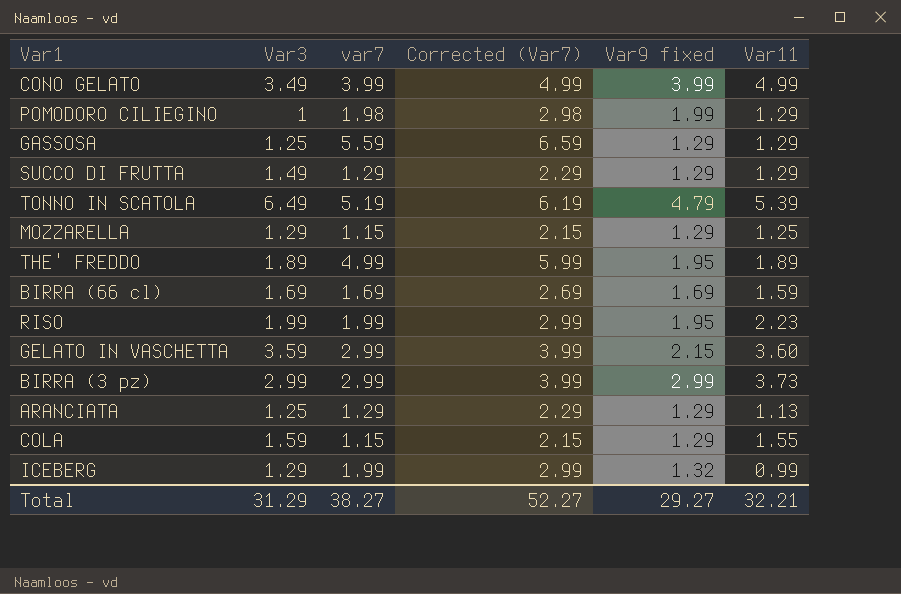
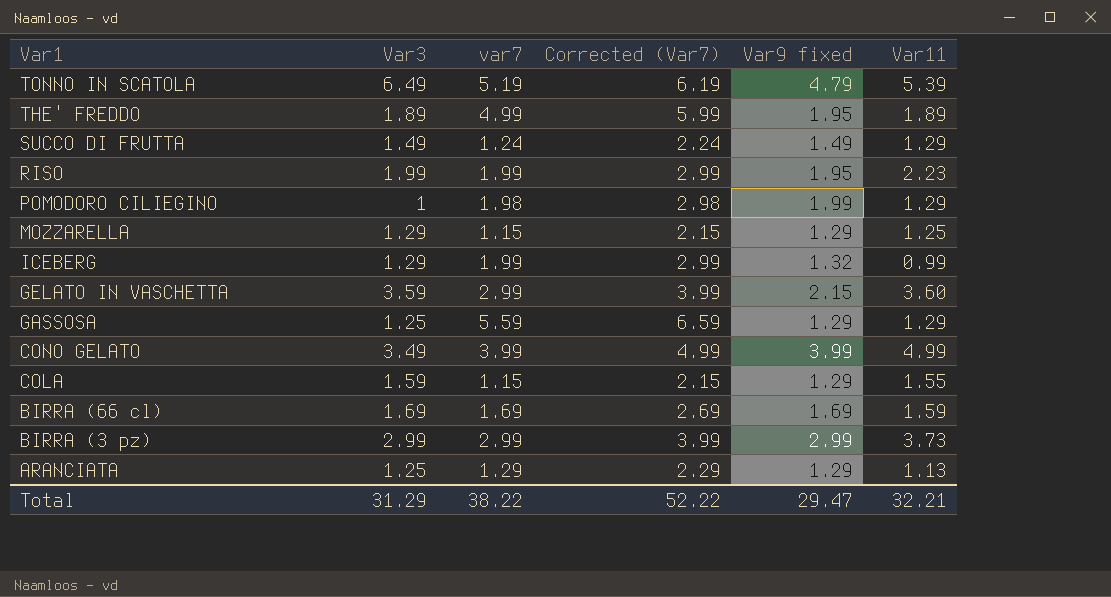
row order: none -> Var1 descending
SUCCO DI FRUTTA | var7: 1.29 -> 1.24
SUCCO DI FRUTTA | Corrected (Var7): 2.29 -> 2.24
SUCCO DI FRUTTA | Var9 fixed: 1.29 -> 1.49
Total | var7: 38.27 -> 38.22
Total | Corrected (Var7): 52.27 -> 52.22
Total | Var9 fixed: 29.27 -> 29.47

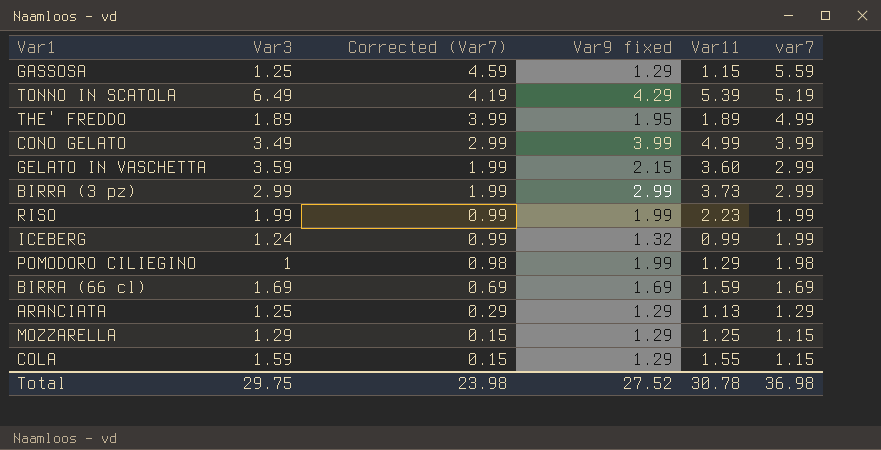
row order: Var1 descending -> Corrected (Var7) descending
column Corrected (Var7) | formula: [var7] + 1 -> [var7] - 1
column var7 | position: 3 -> 6
row SUCCO DI FRUTTA: 1.49 | 1.24 | 2.24 | 1.49 | 1.29 -> none
GASSOSA | Var11: 1.29 -> 1.15
TONNO IN SCATOLA | Var9 fixed: 4.79 -> 4.29
RISO | Var9 fixed: 1.95 -> 1.99
ICEBERG | Var3: 1.29 -> 1.24
Total | Var3: 31.29 -> 29.75
Total | Corrected (Var7): 52.22 -> 23.98
Total | Var9 fixed: 29.47 -> 27.52
Total | Var11: 32.21 -> 30.78
Total | var7: 38.22 -> 36.98

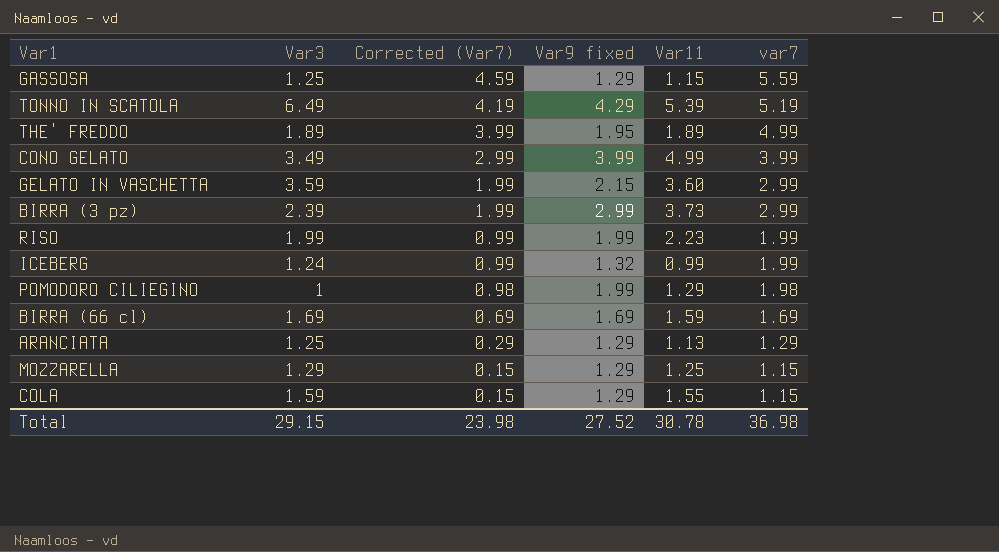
BIRRA (3 pz) | Var3: 2.99 -> 2.39
Total | Var3: 29.75 -> 29.15

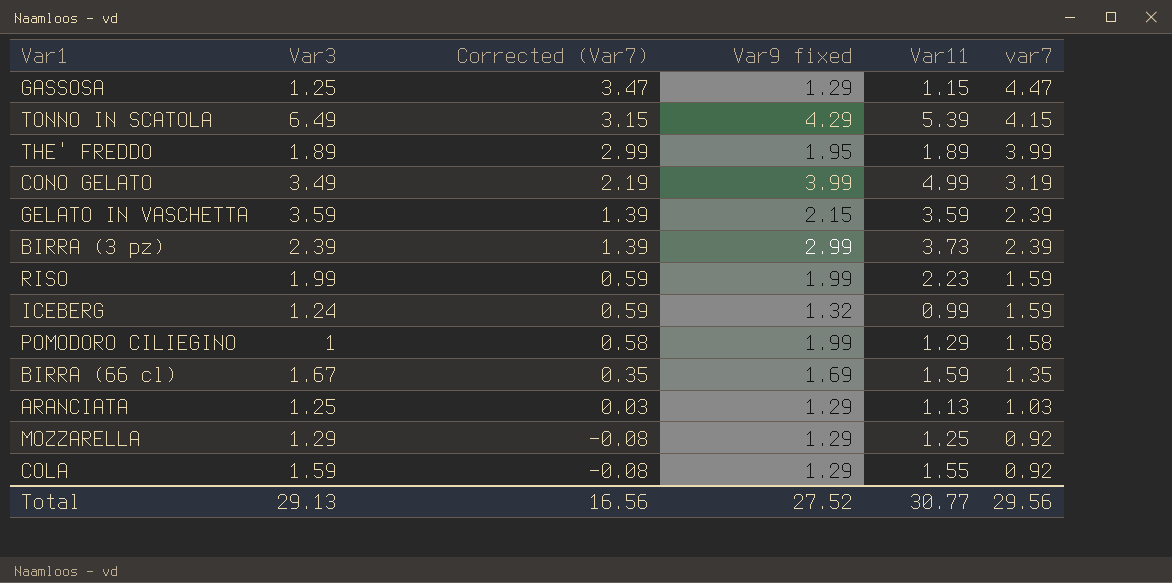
GASSOSA | Corrected (Var7): 4.59 -> 3.47
GASSOSA | var7: 5.59 -> 4.47
TONNO IN SCATOLA | Corrected (Var7): 4.19 -> 3.15
TONNO IN SCATOLA | var7: 5.19 -> 4.15
THE' FREDDO | Corrected (Var7): 3.99 -> 2.99
THE' FREDDO | var7: 4.99 -> 3.99
CONO GELATO | Corrected (Var7): 2.99 -> 2.19
CONO GELATO | var7: 3.99 -> 3.19
GELATO IN VASCHETTA | Corrected (Var7): 1.99 -> 1.39
GELATO IN VASCHETTA | Var11: 3.60 -> 3.59
GELATO IN VASCHETTA | var7: 2.99 -> 2.39
BIRRA (3 pz) | Corrected (Var7): 1.99 -> 1.39
BIRRA (3 pz) | var7: 2.99 -> 2.39
RISO | Corrected (Var7): 0.99 -> 0.59
RISO | var7: 1.99 -> 1.59
ICEBERG | Corrected (Var7): 0.99 -> 0.59
ICEBERG | var7: 1.99 -> 1.59
POMODORO CILIEGINO | Corrected (Var7): 0.98 -> 0.58
POMODORO CILIEGINO | var7: 1.98 -> 1.58
BIRRA (66 cl) | Var3: 1.69 -> 1.67
BIRRA (66 cl) | Corrected (Var7): 0.69 -> 0.35
BIRRA (66 cl) | var7: 1.69 -> 1.35
ARANCIATA | Corrected (Var7): 0.29 -> 0.03
ARANCIATA | var7: 1.29 -> 1.03
MOZZARELLA | Corrected (Var7): 0.15 -> -0.08
MOZZARELLA | var7: 1.15 -> 0.92
COLA | Corrected (Var7): 0.15 -> -0.08
COLA | var7: 1.15 -> 0.92
Total | Var3: 29.15 -> 29.13
Total | Corrected (Var7): 23.98 -> 16.56
Total | Var11: 30.78 -> 30.77
Total | var7: 36.98 -> 29.56

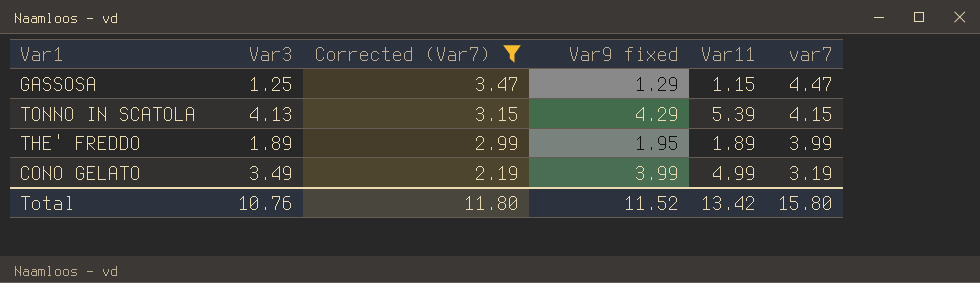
filter: none -> Corrected (Var7) >= 2.19
TONNO IN SCATOLA | Var3: 6.49 -> 4.13
Total | Var3: 29.13 -> 10.76
Total | Corrected (Var7): 16.56 -> 11.80
Total | Var9 fixed: 27.52 -> 11.52
Total | Var11: 30.77 -> 13.42
Total | var7: 29.56 -> 15.80

